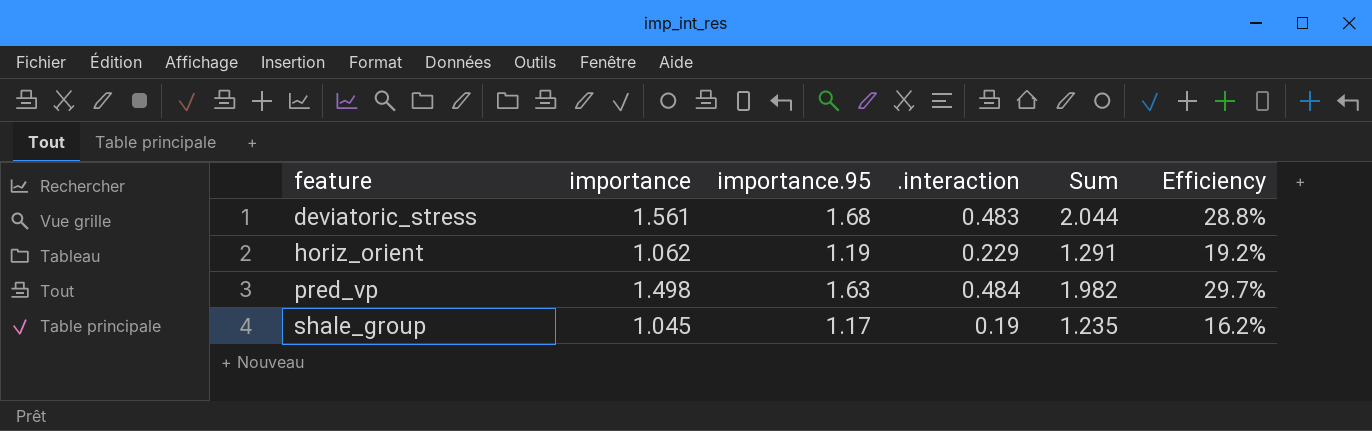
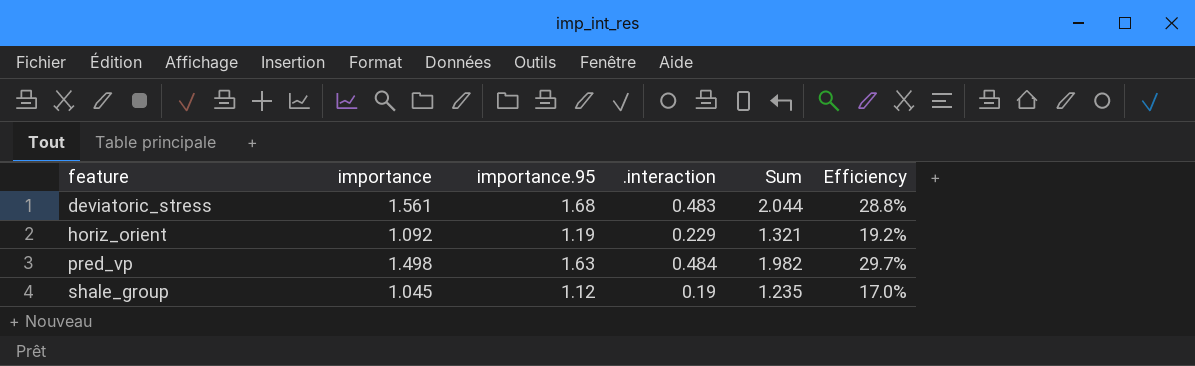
horiz_orient | importance: 1.062 -> 1.092
horiz_orient | Sum: 1.291 -> 1.321
shale_group | importance.95: 1.17 -> 1.12
shale_group | Efficiency: 16.2% -> 17.0%

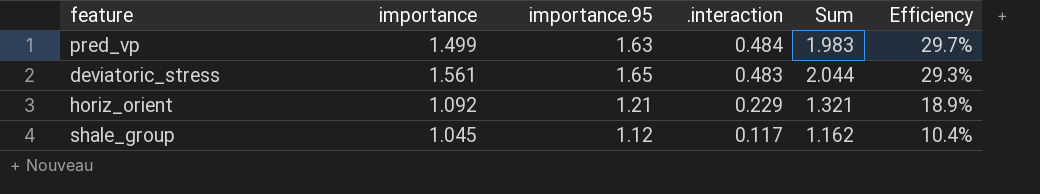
row order: feature ascending -> .interaction descending
pred_vp | importance: 1.498 -> 1.499
pred_vp | Sum: 1.982 -> 1.983
deviatoric_stress | importance.95: 1.68 -> 1.65
deviatoric_stress | Efficiency: 28.8% -> 29.3%
horiz_orient | importance.95: 1.19 -> 1.21
horiz_orient | Efficiency: 19.2% -> 18.9%
shale_group | .interaction: 0.19 -> 0.117
shale_group | Sum: 1.235 -> 1.162
shale_group | Efficiency: 17.0% -> 10.4%

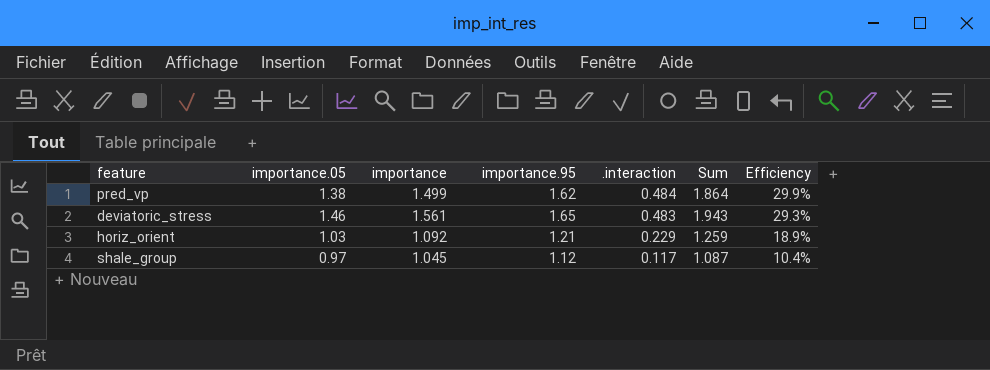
column importance.05 | position: none -> 2
column Sum | formula: [importance] + [.interaction] -> [importance.05] + [.interaction]
pred_vp | importance.95: 1.63 -> 1.62
pred_vp | Efficiency: 29.7% -> 29.9%

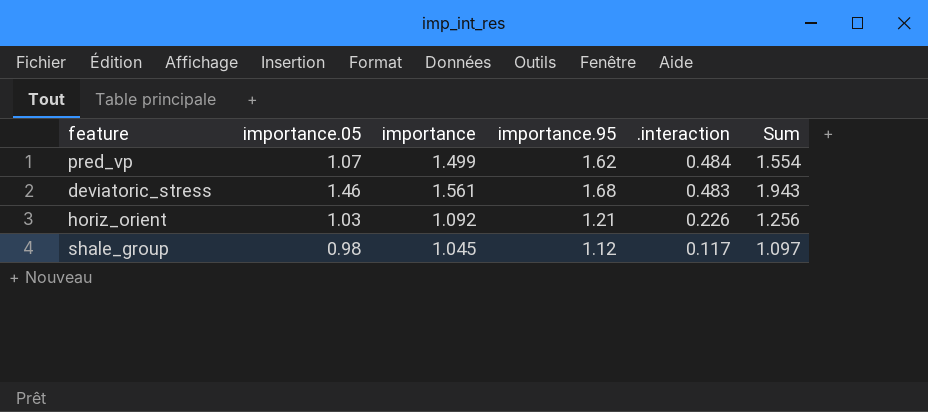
column Efficiency | formula: [.interaction] / [importance.95] -> none
pred_vp | importance.05: 1.38 -> 1.07
pred_vp | Sum: 1.864 -> 1.554
deviatoric_stress | importance.95: 1.65 -> 1.68
horiz_orient | .interaction: 0.229 -> 0.226
horiz_orient | Sum: 1.259 -> 1.256
shale_group | importance.05: 0.97 -> 0.98
shale_group | Sum: 1.087 -> 1.097

